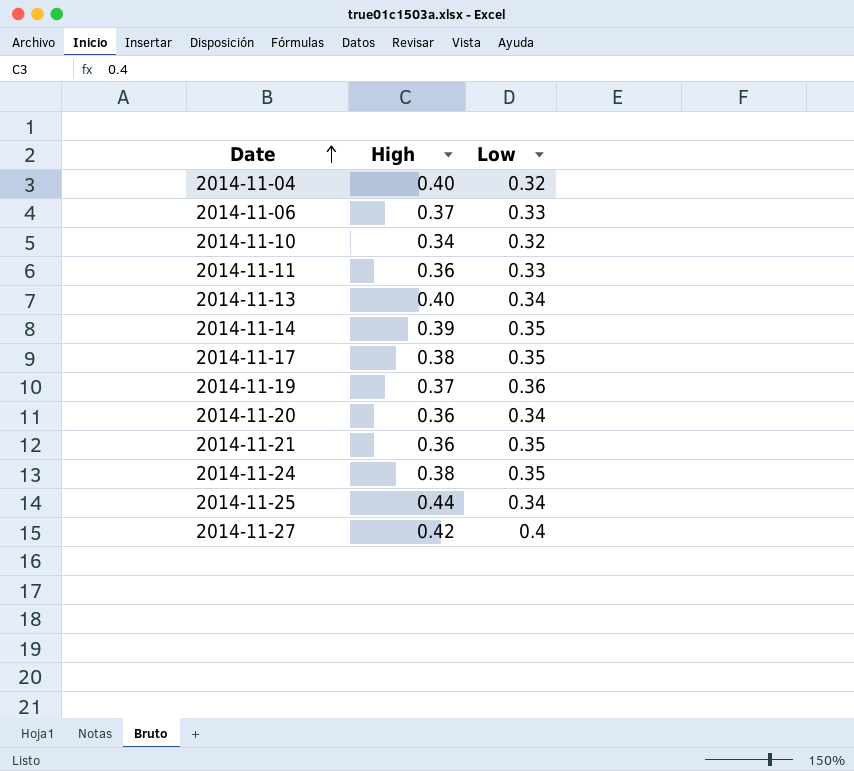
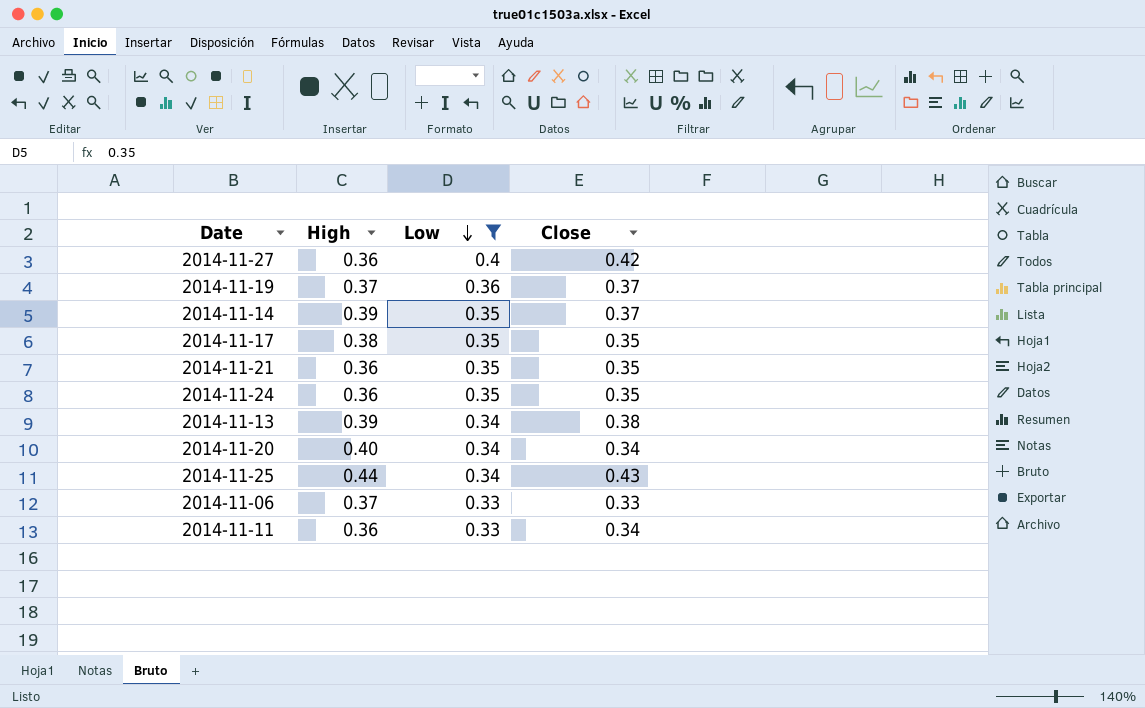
filter: none -> Low != 0.32
row order: Date ascending -> Low descending
column Close | position: none -> 4
2014-11-27 | High: 0.42 -> 0.36
2014-11-24 | High: 0.38 -> 0.36
2014-11-13 | High: 0.40 -> 0.39
2014-11-20 | High: 0.36 -> 0.40

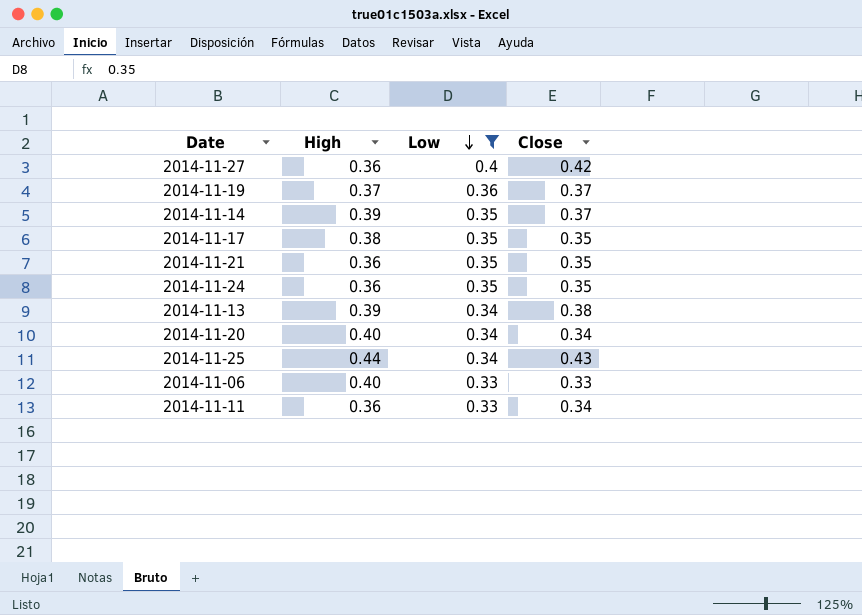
2014-11-06 | High: 0.37 -> 0.40

